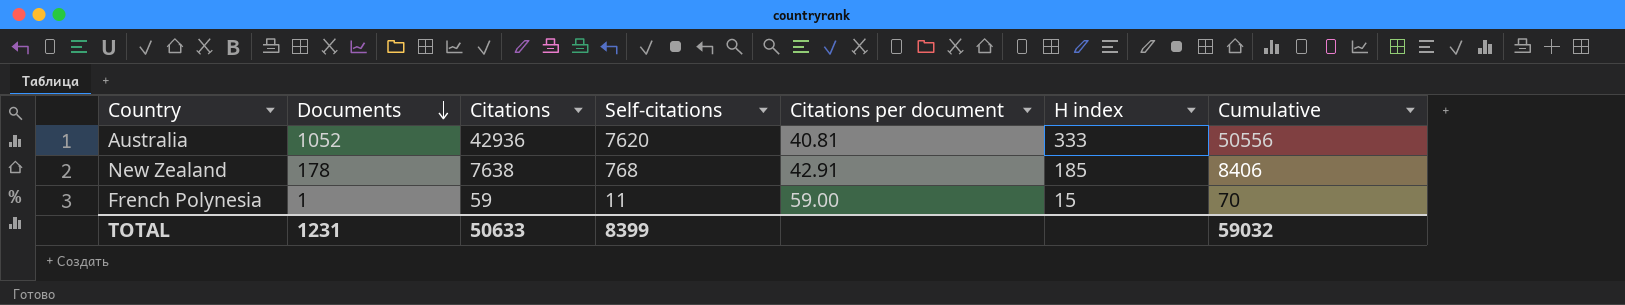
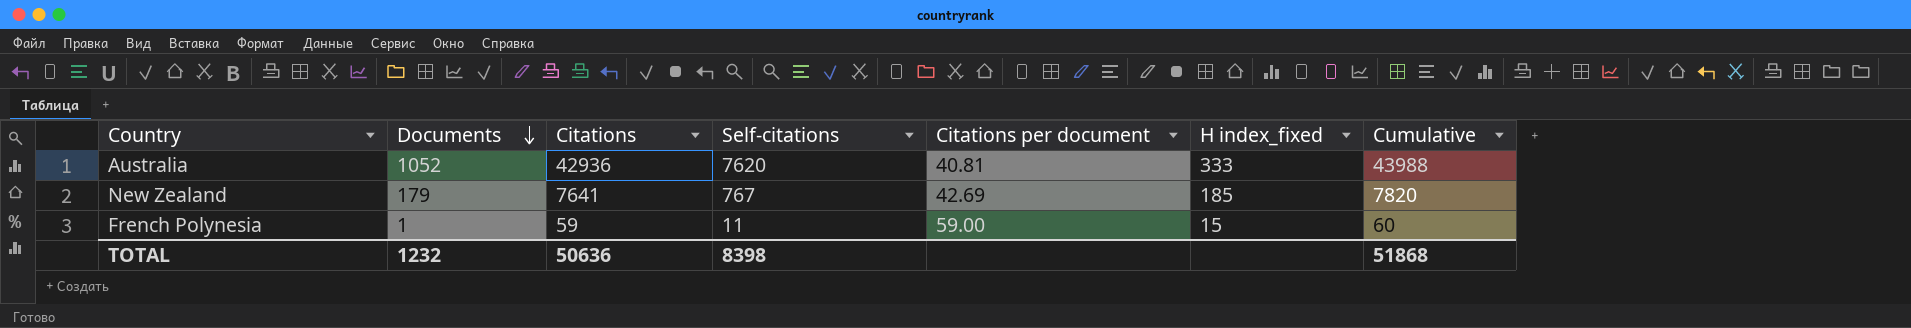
column name: H index -> H index_fixed
column Cumulative | formula: [Citations] + [Self-citations] -> [Documents] + [Citations]
New Zealand | Documents: 178 -> 179
New Zealand | Citations: 7638 -> 7641
New Zealand | Self-citations: 768 -> 767
New Zealand | Citations per document: 42.91 -> 42.69
TOTAL | Documents: 1231 -> 1232
TOTAL | Citations: 50633 -> 50636
TOTAL | Self-citations: 8399 -> 8398
TOTAL | Cumulative: 59032 -> 51868

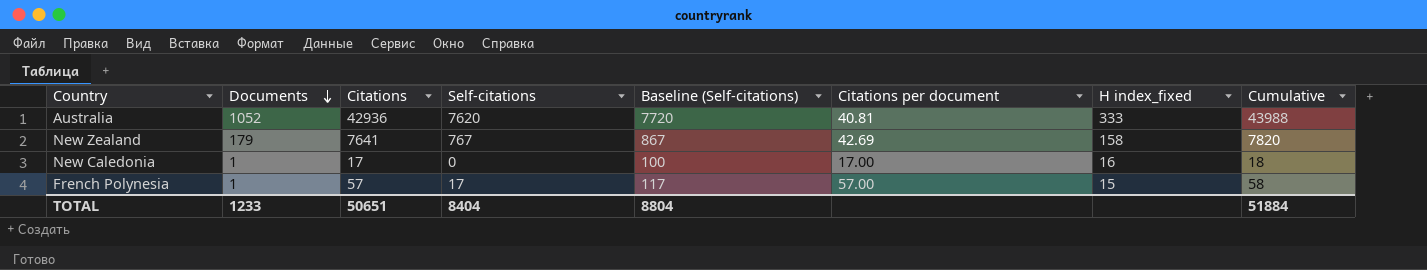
column Baseline (Self-citations) | formula: none -> [Self-citations] + 100
New Zealand | H index_fixed: 185 -> 158
row New Caledonia: none -> 1 | 17 | 0 | 100 | 17.00 | 16 | 18
French Polynesia | Citations: 59 -> 57
French Polynesia | Self-citations: 11 -> 17
French Polynesia | Citations per document: 59.00 -> 57.00
French Polynesia | Cumulative: 60 -> 58
TOTAL | Documents: 1232 -> 1233
TOTAL | Citations: 50636 -> 50651
TOTAL | Self-citations: 8398 -> 8404
TOTAL | Cumulative: 51868 -> 51884

